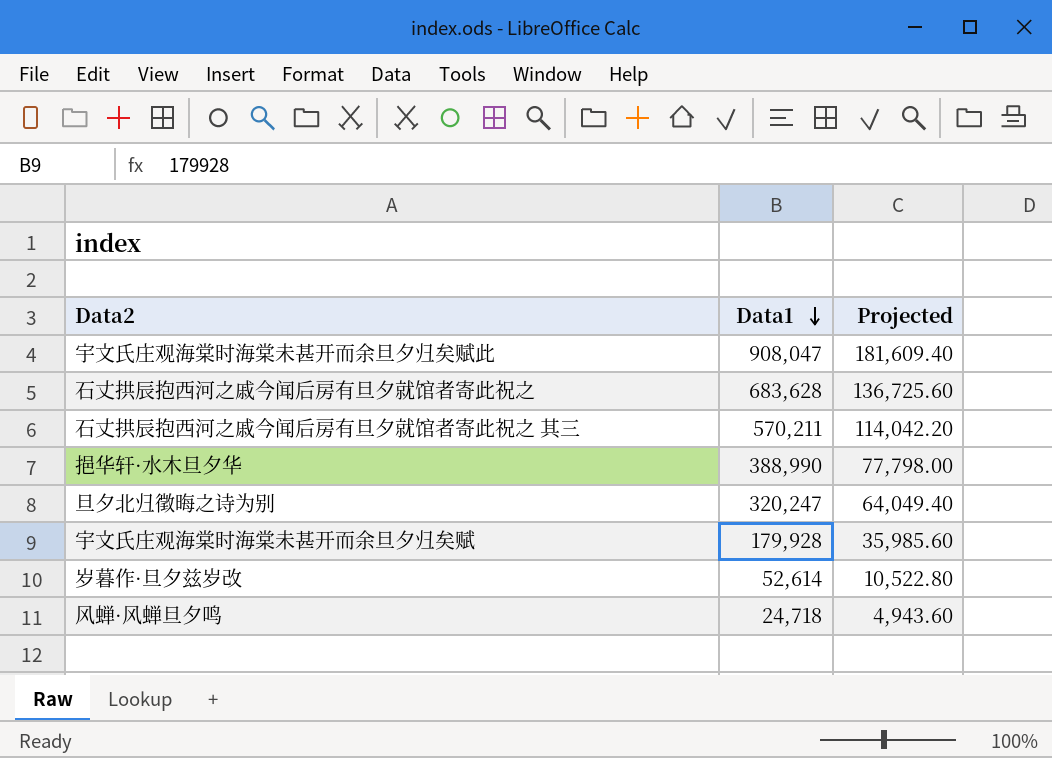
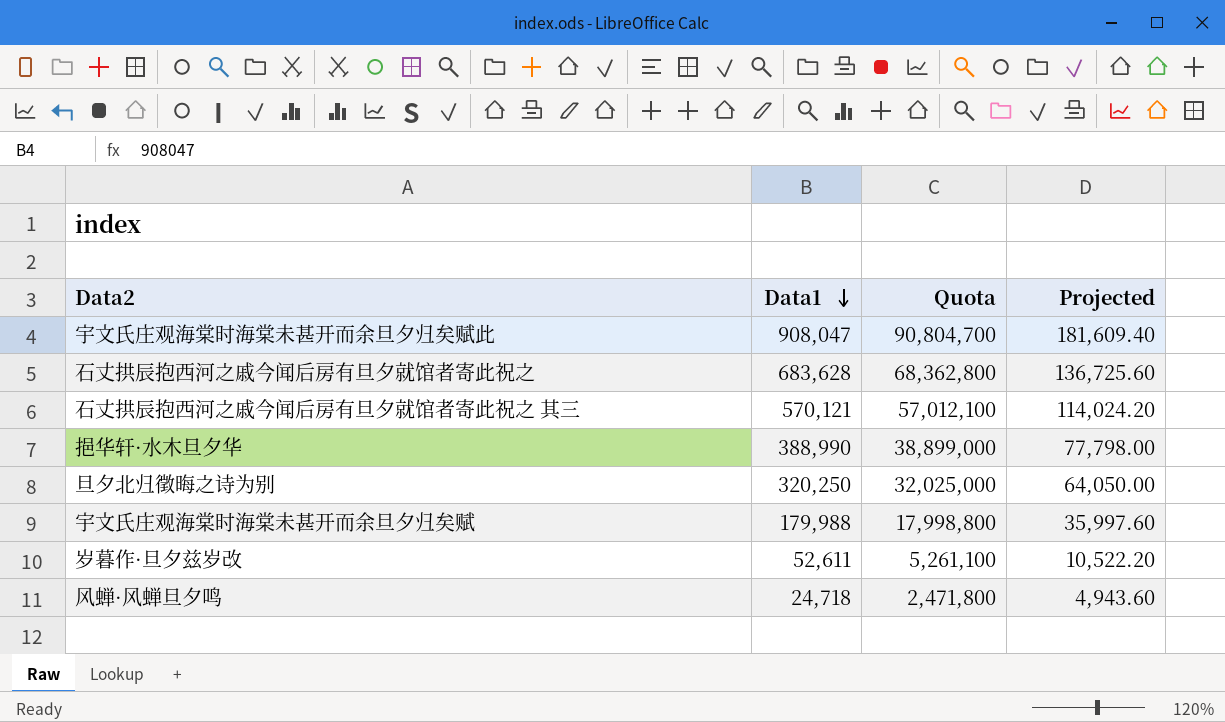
column Quota | formula: none -> [Data1] * 100
石丈拱辰抱西河之戚今闻后房有旦夕就馆者寄此祝之 其三 | Data1: 570,211 -> 570,121
石丈拱辰抱西河之戚今闻后房有旦夕就馆者寄此祝之 其三 | Projected: 114,042.20 -> 114,024.20
旦夕北归徵晦之诗为别 | Data1: 320,247 -> 320,250
旦夕北归徵晦之诗为别 | Projected: 64,049.40 -> 64,050.00
宇文氏庄观海棠时海棠未甚开而余旦夕归矣赋 | Data1: 179,928 -> 179,988
宇文氏庄观海棠时海棠未甚开而余旦夕归矣赋 | Projected: 35,985.60 -> 35,997.60
岁暮作·旦夕兹岁改 | Data1: 52,614 -> 52,611
岁暮作·旦夕兹岁改 | Projected: 10,522.80 -> 10,522.20

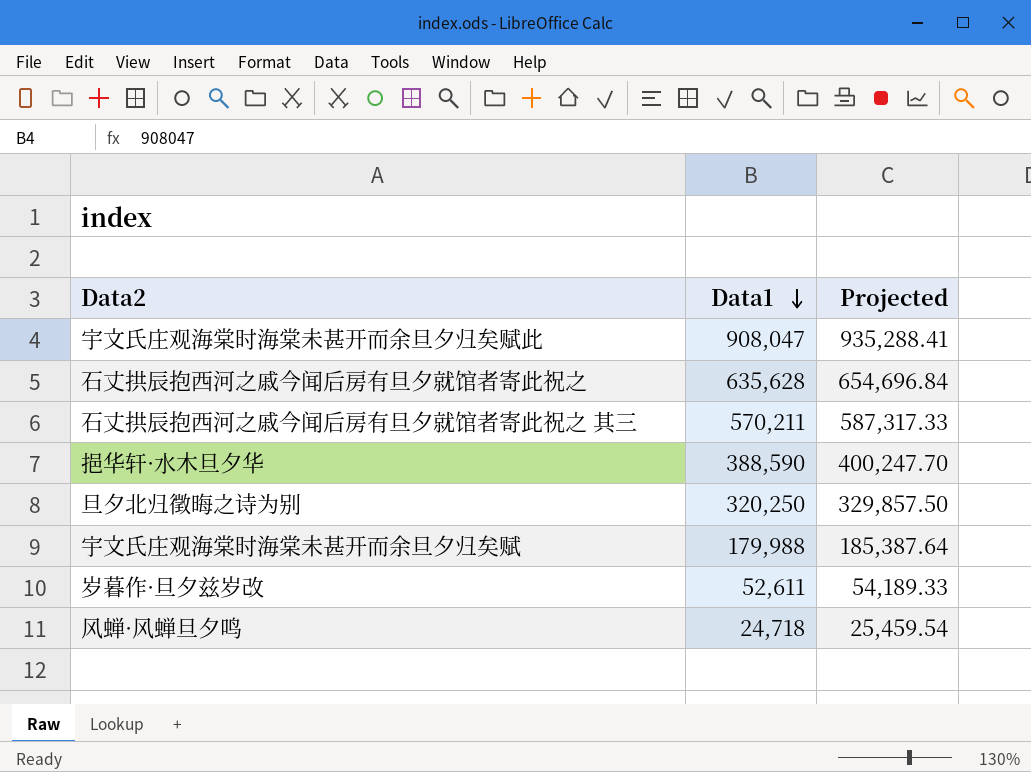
column Quota | formula: [Data1] * 100 -> none
column Projected | formula: [Data1] * 0.2 -> [Data1] * 1.03
石丈拱辰抱西河之戚今闻后房有旦夕就馆者寄此祝之 | Data1: 683,628 -> 635,628
石丈拱辰抱西河之戚今闻后房有旦夕就馆者寄此祝之 其三 | Data1: 570,121 -> 570,211
挹华轩·水木旦夕华 | Data1: 388,990 -> 388,590

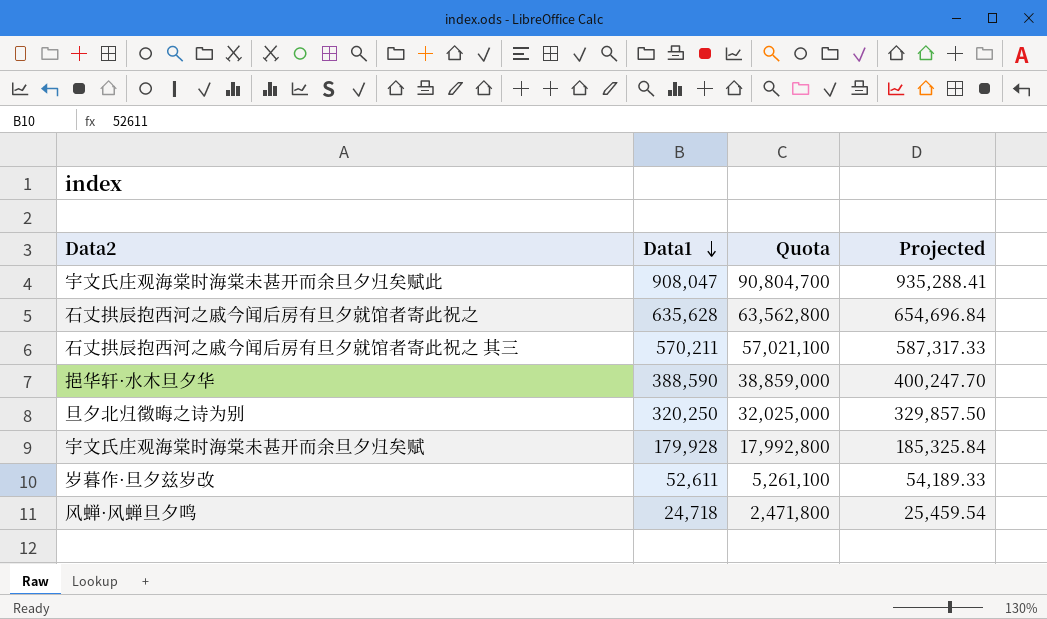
column Quota | formula: none -> [Data1] * 100
宇文氏庄观海棠时海棠未甚开而余旦夕归矣赋 | Data1: 179,988 -> 179,928
宇文氏庄观海棠时海棠未甚开而余旦夕归矣赋 | Projected: 185,387.64 -> 185,325.84

